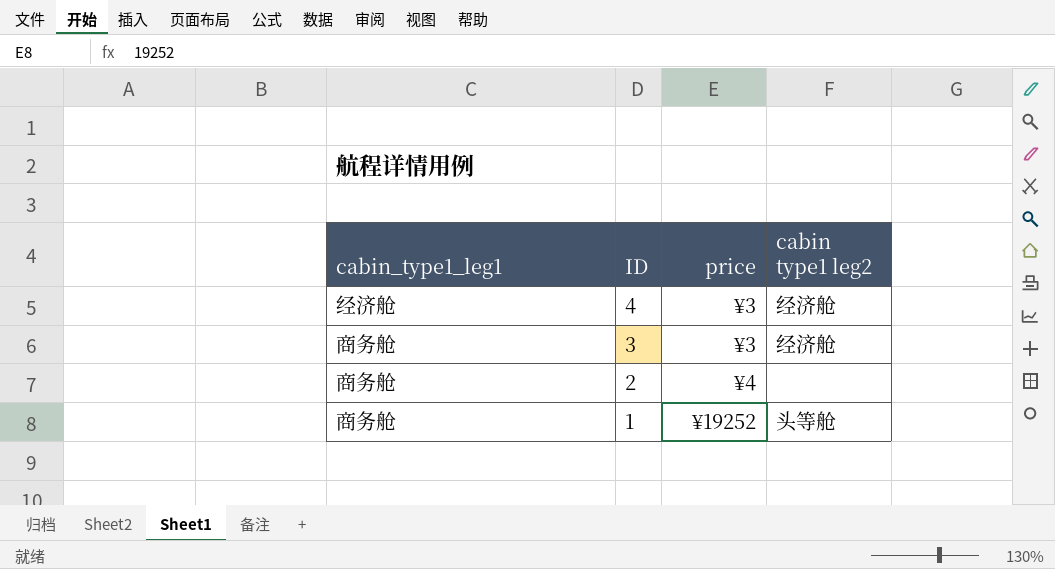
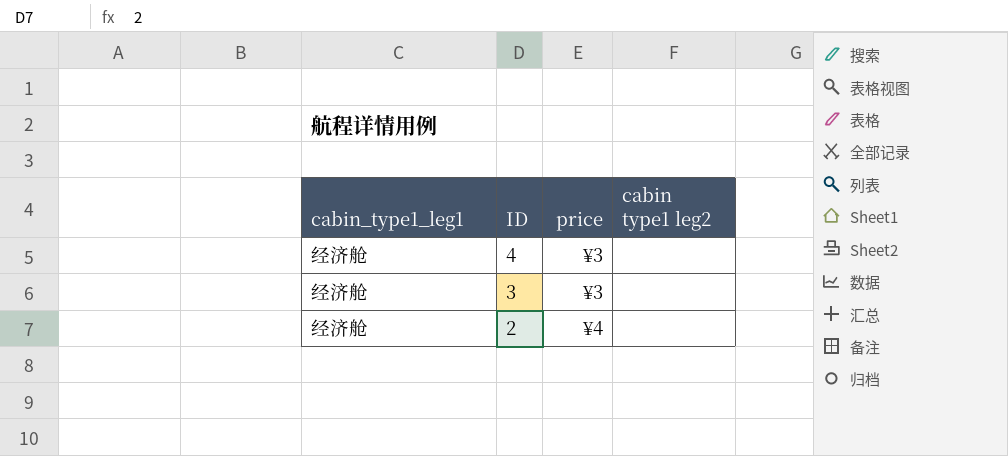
row 1: 商务舱 | ¥19252 | 头等舱 -> none
4 | cabin type1 leg2: 经济舱 -> none
3 | cabin_type1_leg1: 商务舱 -> 经济舱
3 | cabin type1 leg2: 经济舱 -> none
2 | cabin_type1_leg1: 商务舱 -> 经济舱

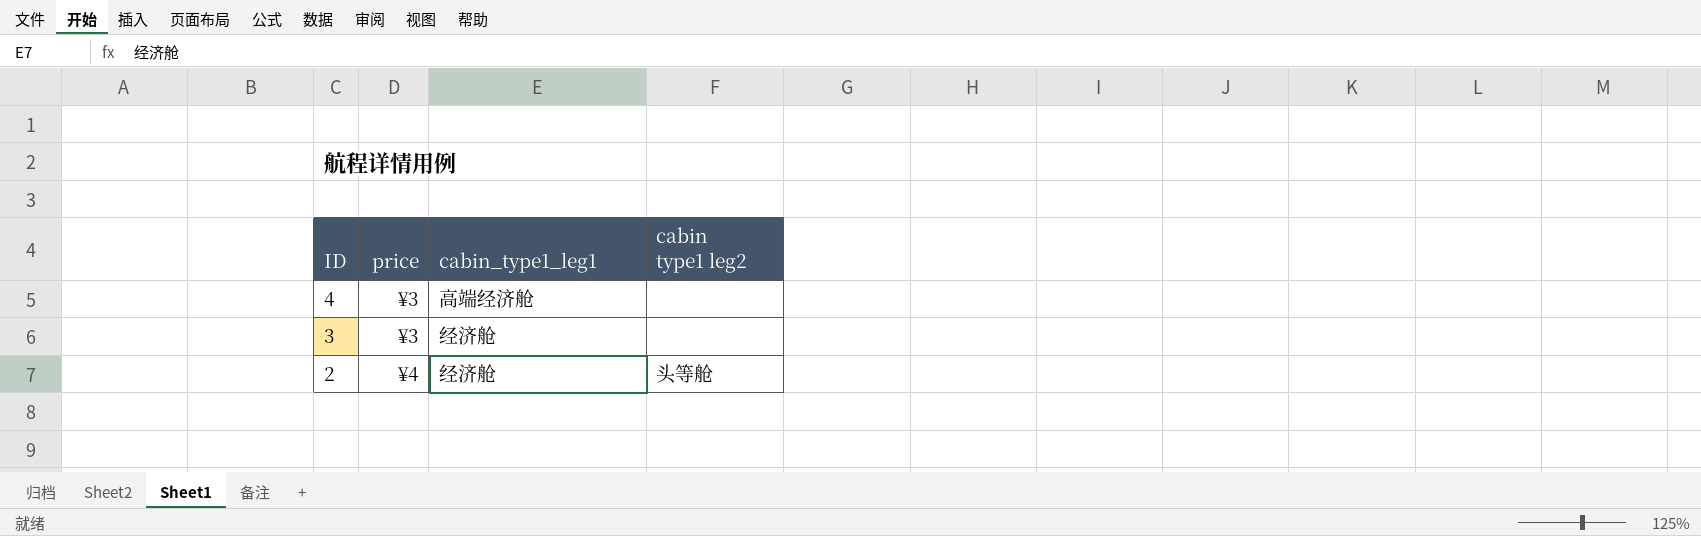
column cabin_type1_leg1 | position: 1 -> 3
4 | cabin_type1_leg1: 经济舱 -> 高端经济舱
2 | cabin type1 leg2: none -> 头等舱

